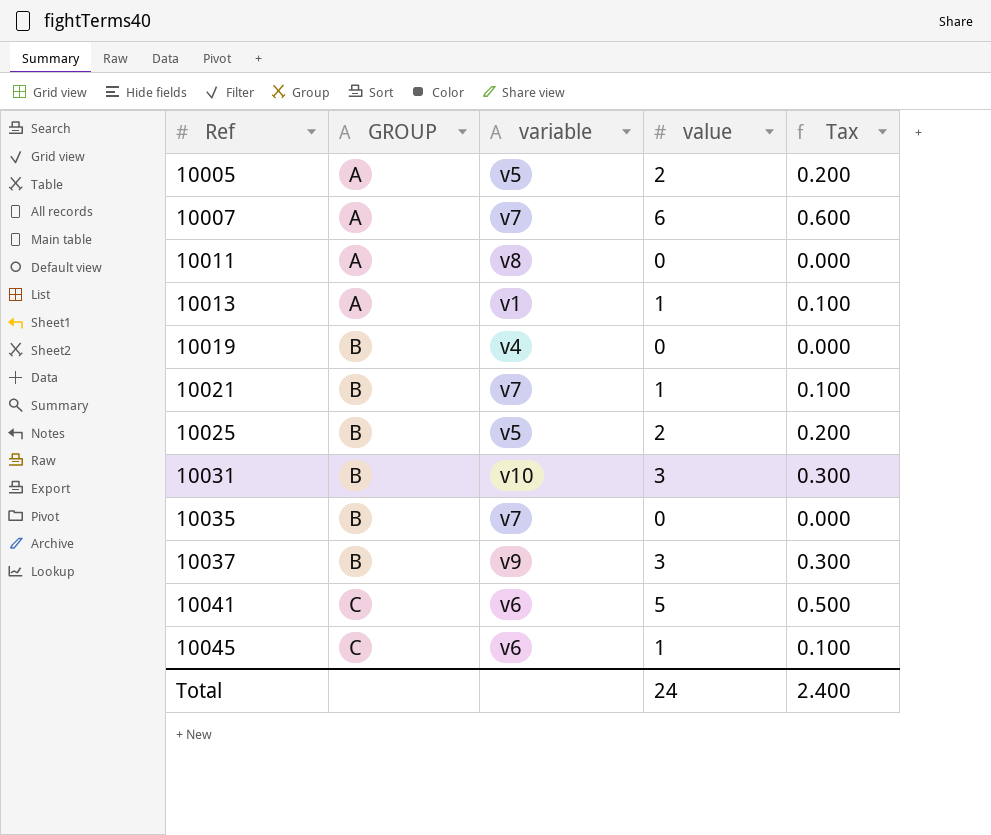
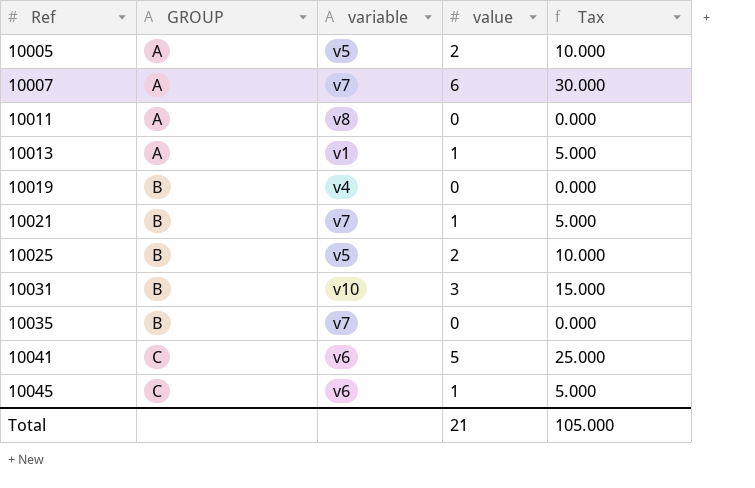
column Tax | formula: [value] * 0.1 -> [value] * 5
row 10037: B | v9 | 3 | 0.300 -> none
Total | value: 24 -> 21
Total | Tax: 2.400 -> 105.000

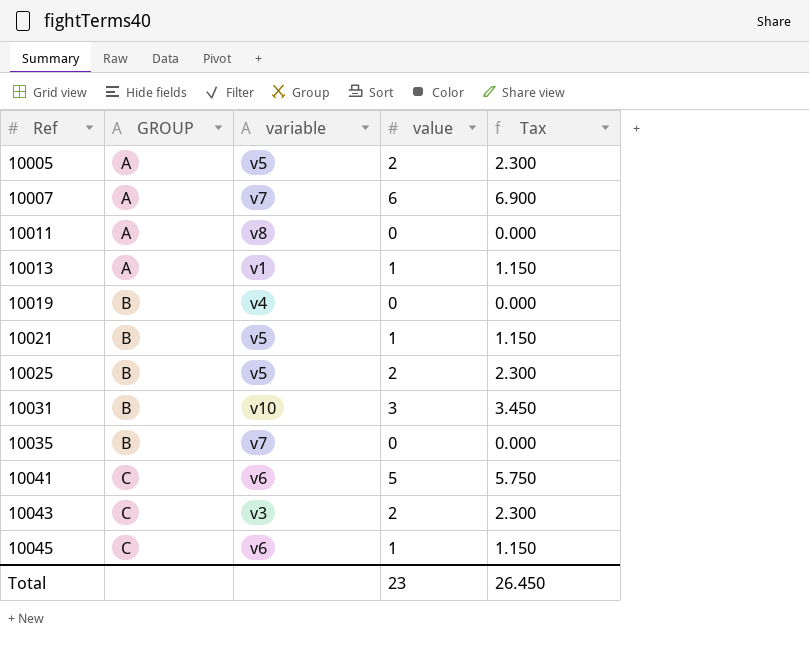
column Tax | formula: [value] * 5 -> [value] * 1.15
10021 | variable: v7 -> v5
row 10043: none -> C | v3 | 2 | 2.300
Total | value: 21 -> 23
Total | Tax: 105.000 -> 26.450

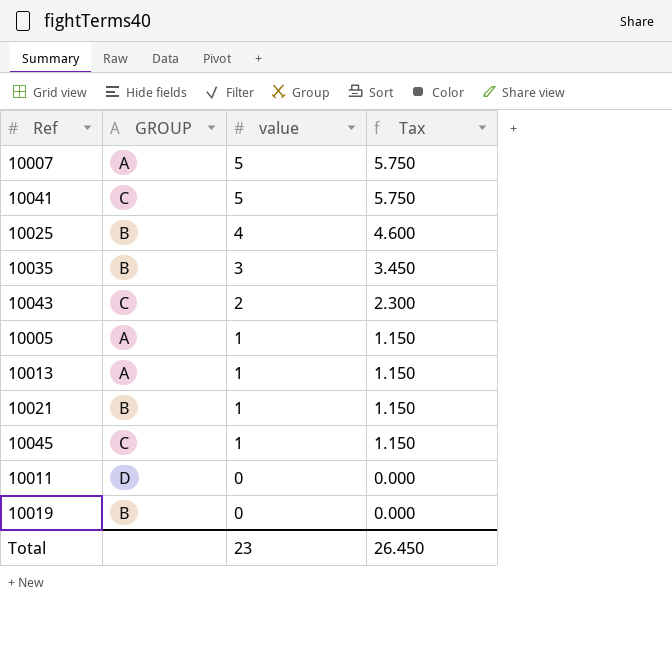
row order: Ref ascending -> value descending
column variable | position: 3 -> none
row 10031: B | v10 | 3 | 3.450 -> none
10007 | value: 6 -> 5
10007 | Tax: 6.900 -> 5.750
10025 | value: 2 -> 4
10025 | Tax: 2.300 -> 4.600
10035 | value: 0 -> 3
10035 | Tax: 0.000 -> 3.450
10005 | value: 2 -> 1
10005 | Tax: 2.300 -> 1.150
10011 | GROUP: A -> D

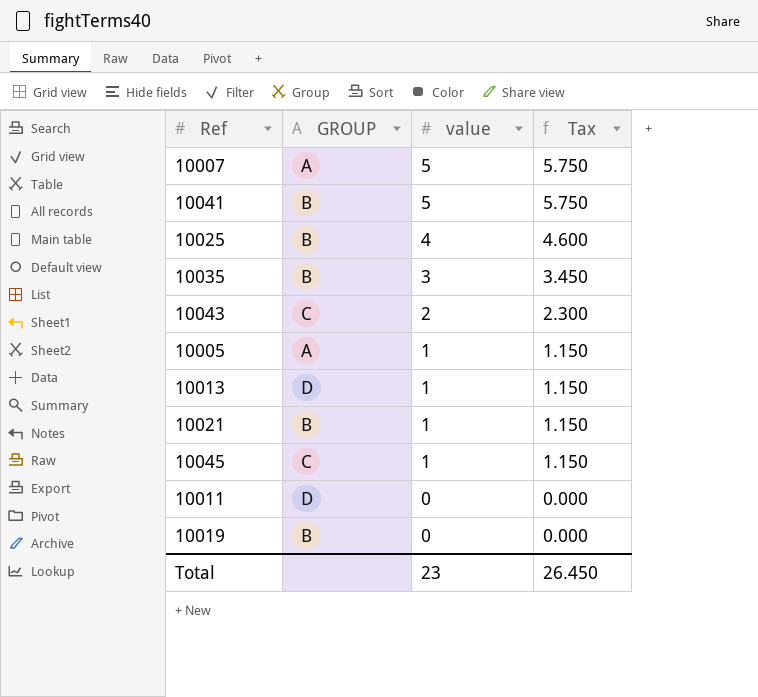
10041 | GROUP: C -> B
10013 | GROUP: A -> D

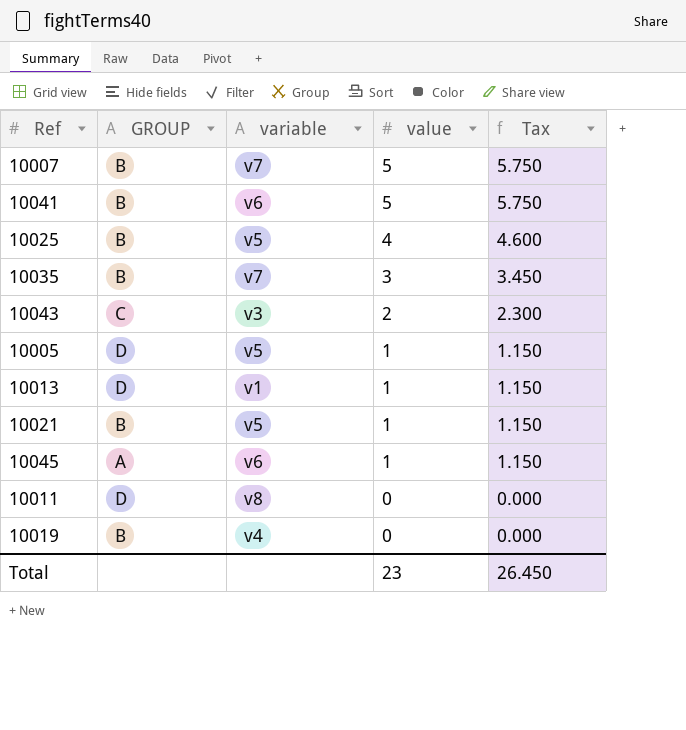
column variable | position: none -> 3
10007 | GROUP: A -> B
10005 | GROUP: A -> D
10045 | GROUP: C -> A

